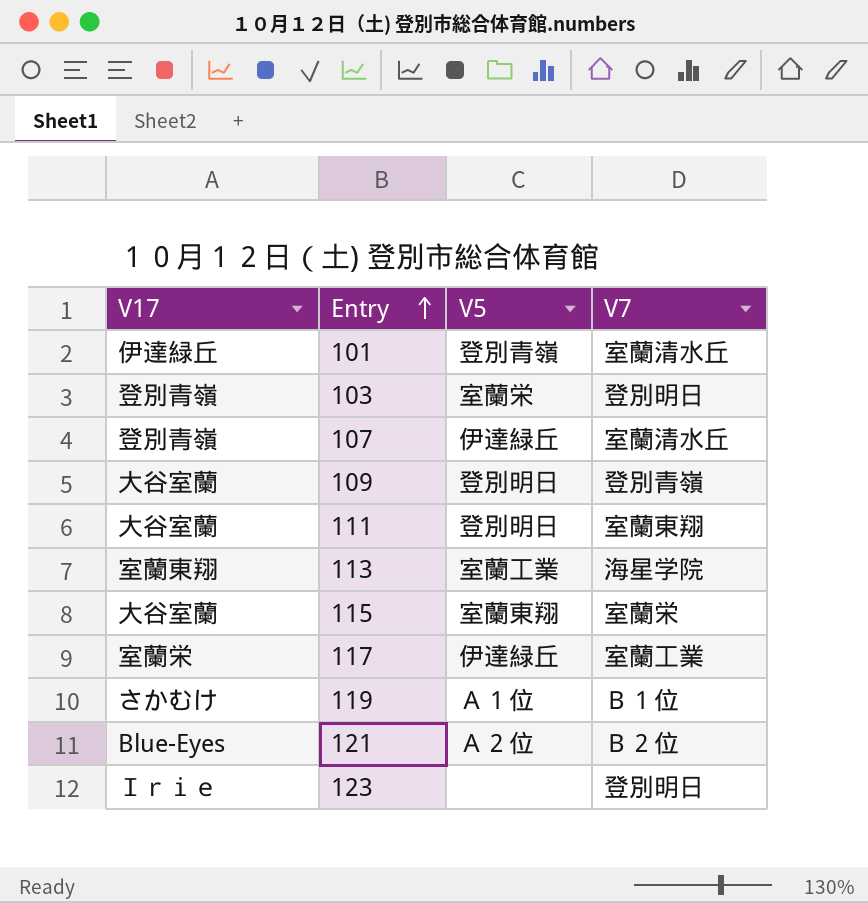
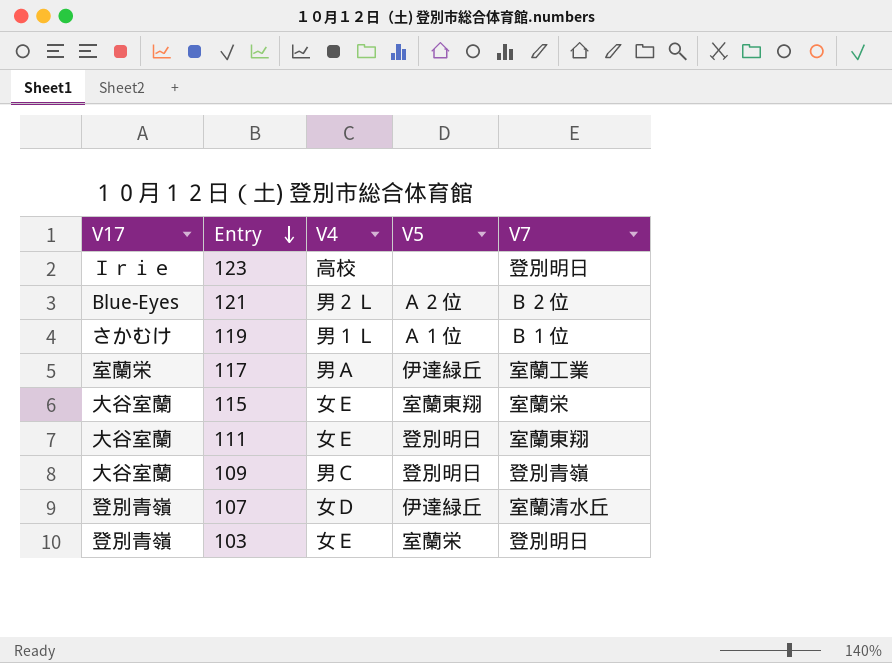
row order: Entry ascending -> Entry descending
column V4 | position: none -> 3
row 101: 伊達緑丘 | 登別青嶺 | 室蘭清水丘 -> none
row 113: 室蘭東翔 | 室蘭工業 | 海星学院 -> none

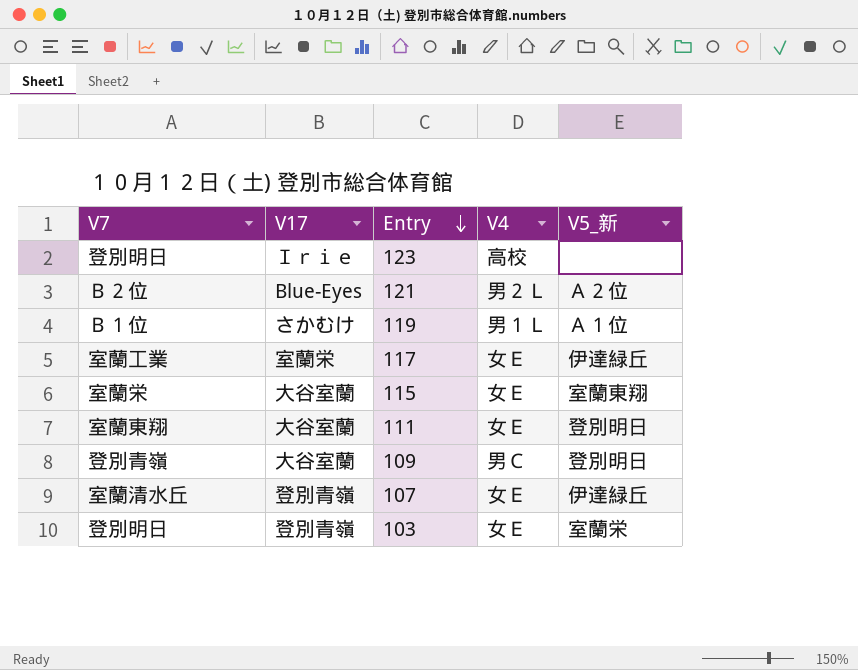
column V7 | position: 5 -> 1
column name: V5 -> V5_新
117 | V4: 男Ａ -> 女Ｅ
107 | V4: 女Ｄ -> 女Ｅ

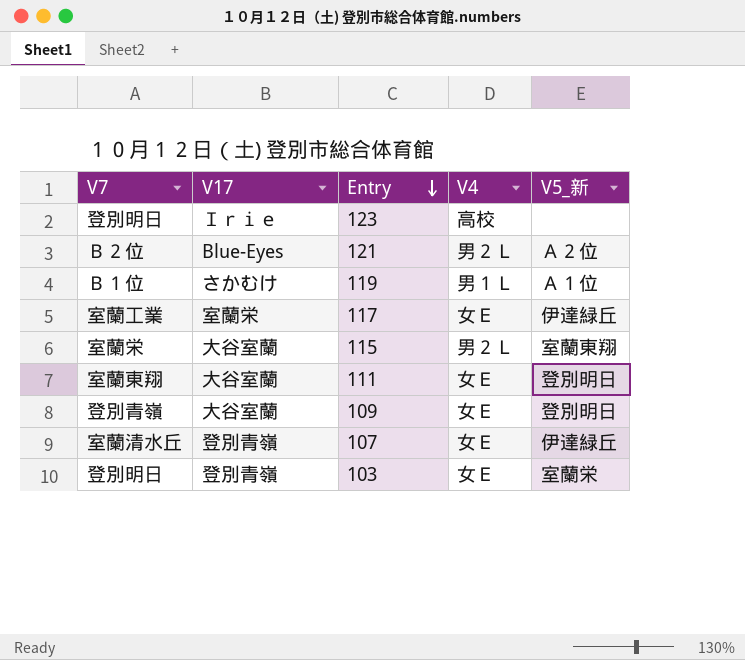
115 | V4: 女Ｅ -> 男２Ｌ
109 | V4: 男Ｃ -> 女Ｅ

